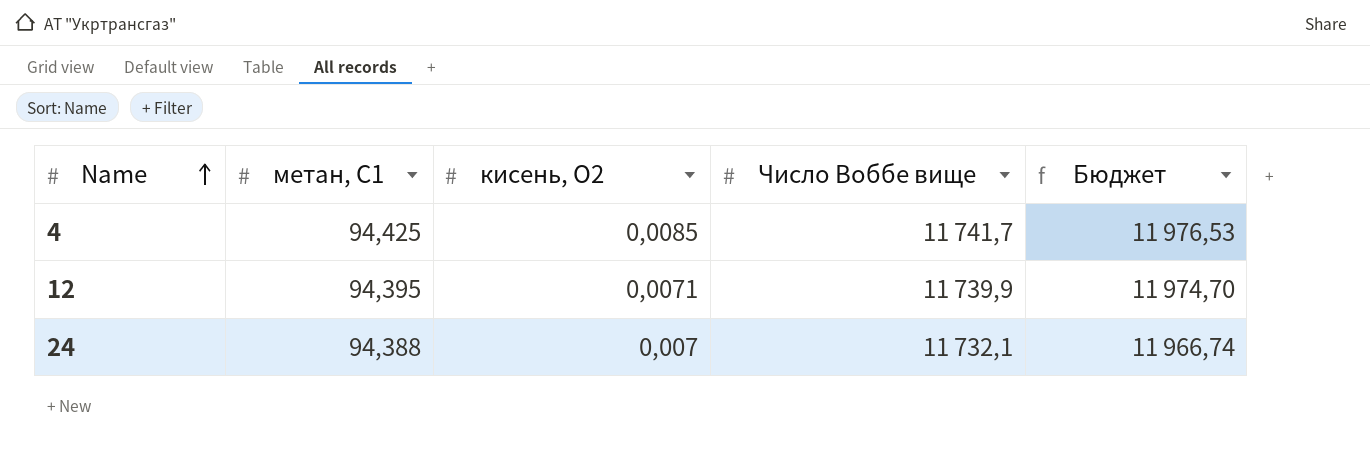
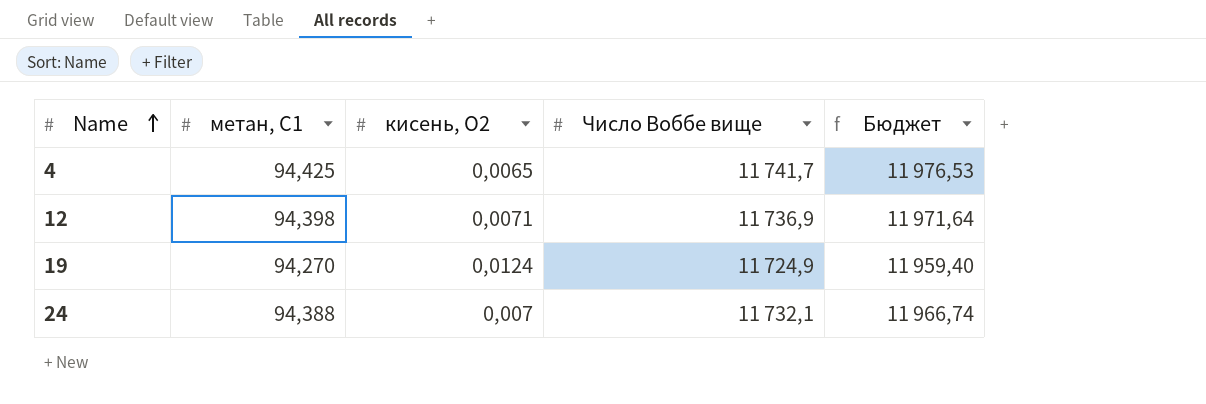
4 | кисень, О2: 0,0085 -> 0,0065
12 | метан, С1: 94,395 -> 94,398
12 | Число Воббе вище: 11 739,9 -> 11 736,9
12 | Бюджет: 11 974,70 -> 11 971,64
row 19: none -> 94,270 | 0,0124 | 11 724,9 | 11 959,40

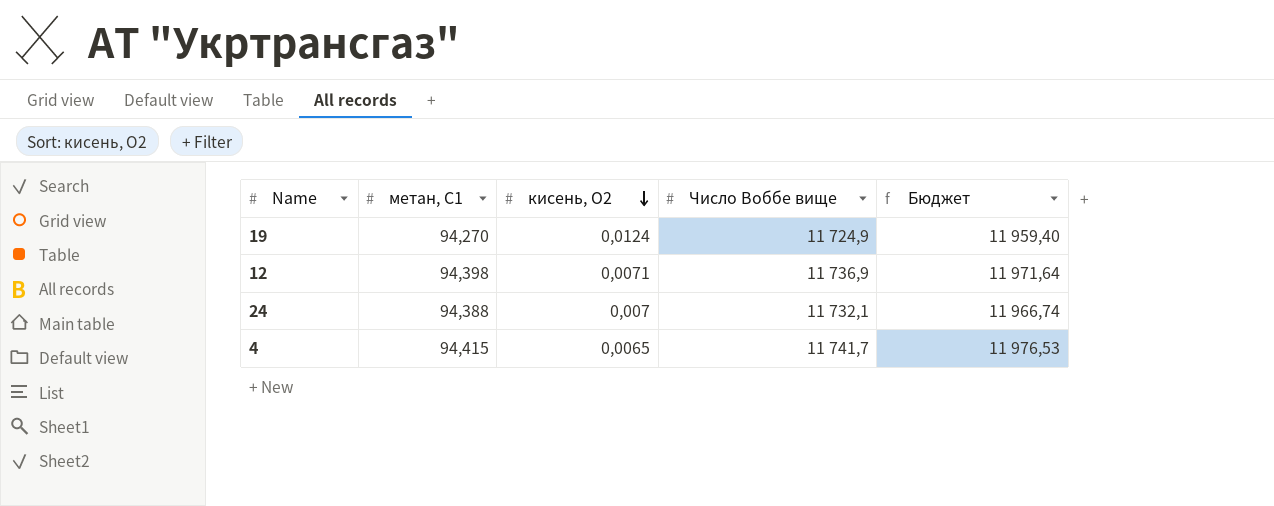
row order: Name ascending -> кисень, О2 descending
4 | метан, С1: 94,425 -> 94,415

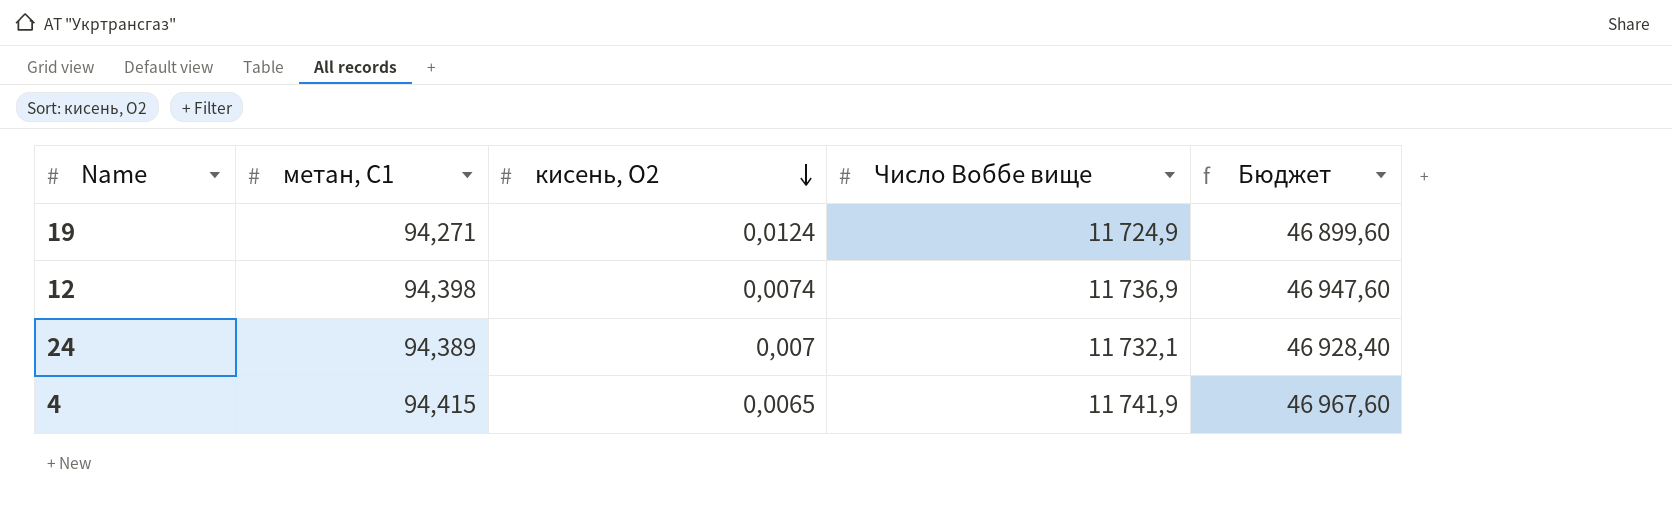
column Бюджет | formula: [Число Воббе вище] * 1,02 -> [Число Воббе вище] * 4
19 | метан, С1: 94,270 -> 94,271
12 | кисень, О2: 0,0071 -> 0,0074
24 | метан, С1: 94,388 -> 94,389
4 | Число Воббе вище: 11 741,7 -> 11 741,9

